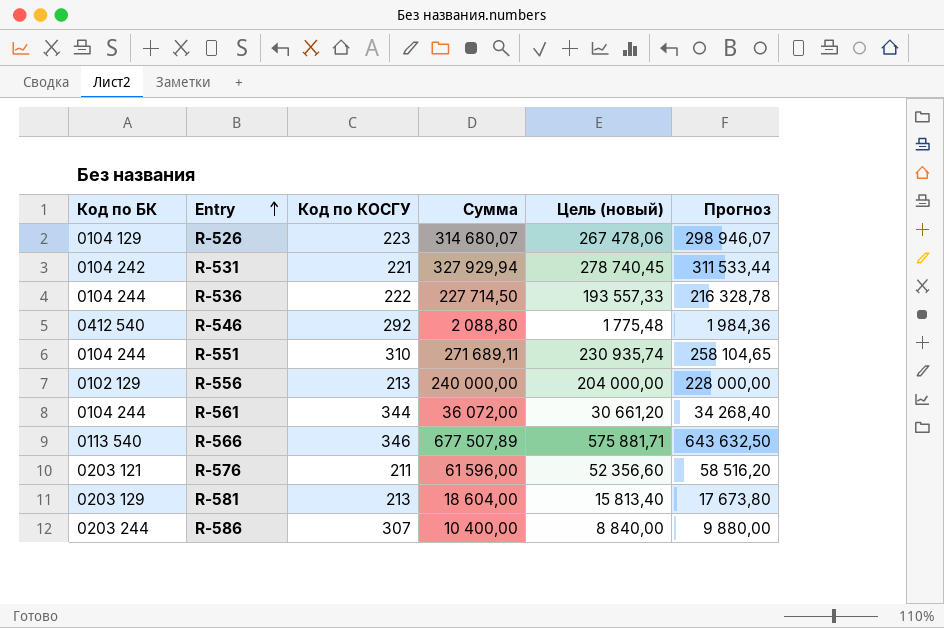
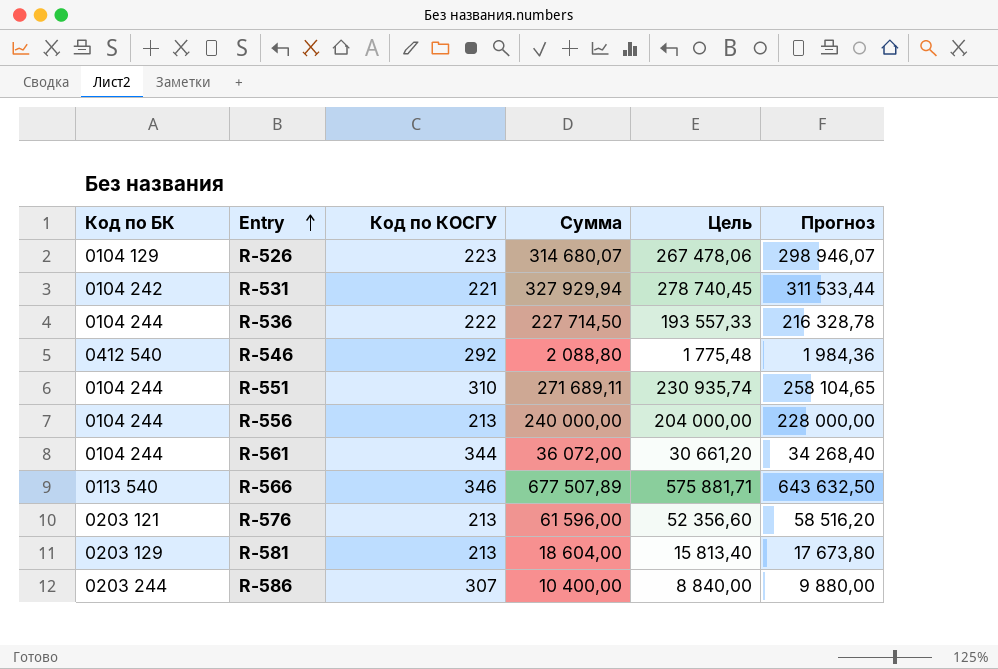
column name: Цель (новый) -> Цель
R-556 | Код по БК: 0102 129 -> 0104 244
R-576 | Код по КОСГУ: 211 -> 213

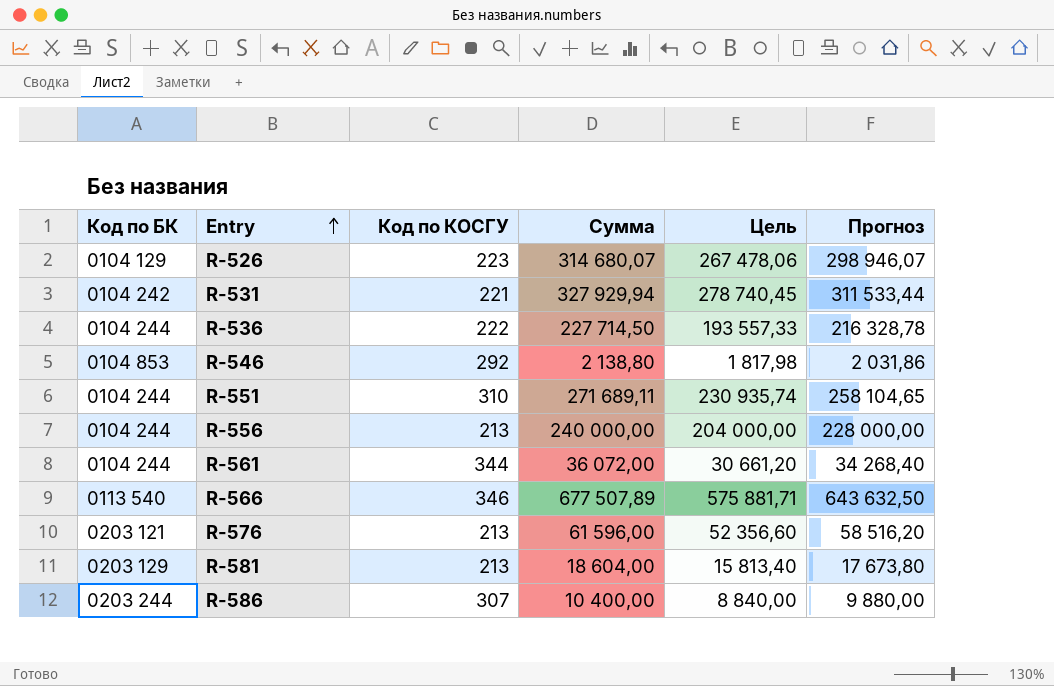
R-546 | Код по БК: 0412 540 -> 0104 853
R-546 | Сумма: 2 088,80 -> 2 138,80
R-546 | Цель: 1 775,48 -> 1 817,98
R-546 | Прогноз: 1 984,36 -> 2 031,86

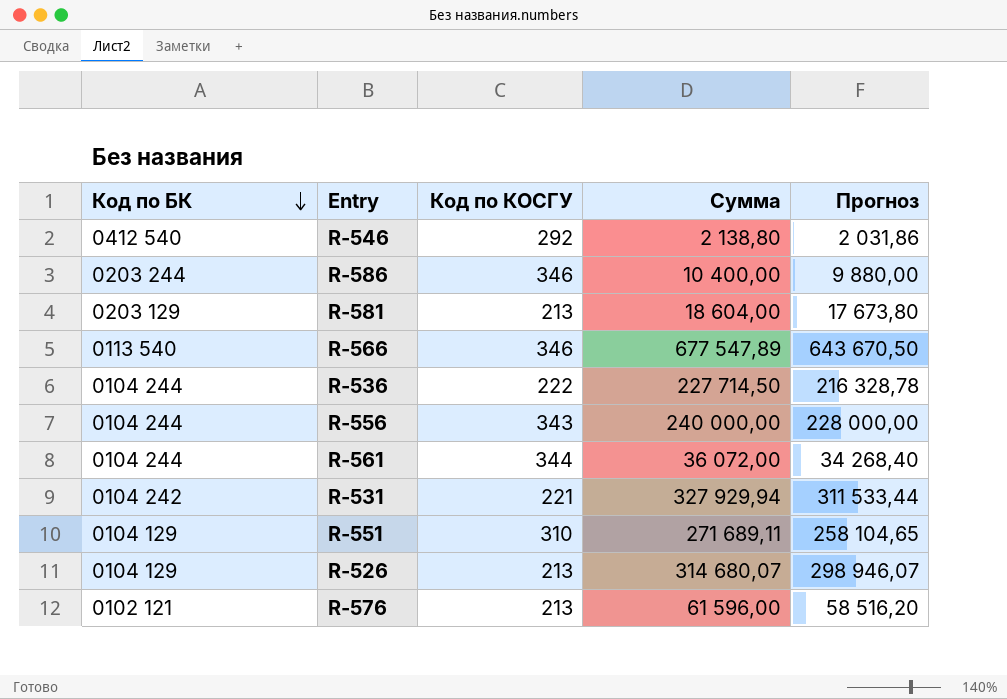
row order: Entry ascending -> Код по БК descending
column Цель | formula: [Сумма] * 0,85 -> none
R-546 | Код по БК: 0104 853 -> 0412 540
R-586 | Код по КОСГУ: 307 -> 346
R-566 | Сумма: 677 507,89 -> 677 547,89
R-566 | Прогноз: 643 632,50 -> 643 670,50
R-556 | Код по КОСГУ: 213 -> 343
R-551 | Код по БК: 0104 244 -> 0104 129
R-526 | Код по КОСГУ: 223 -> 213
R-576 | Код по БК: 0203 121 -> 0102 121

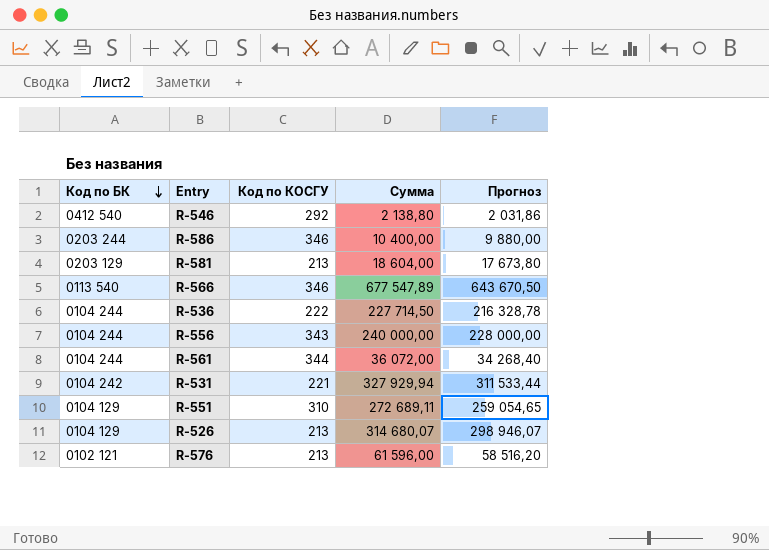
R-551 | Сумма: 271 689,11 -> 272 689,11
R-551 | Прогноз: 258 104,65 -> 259 054,65

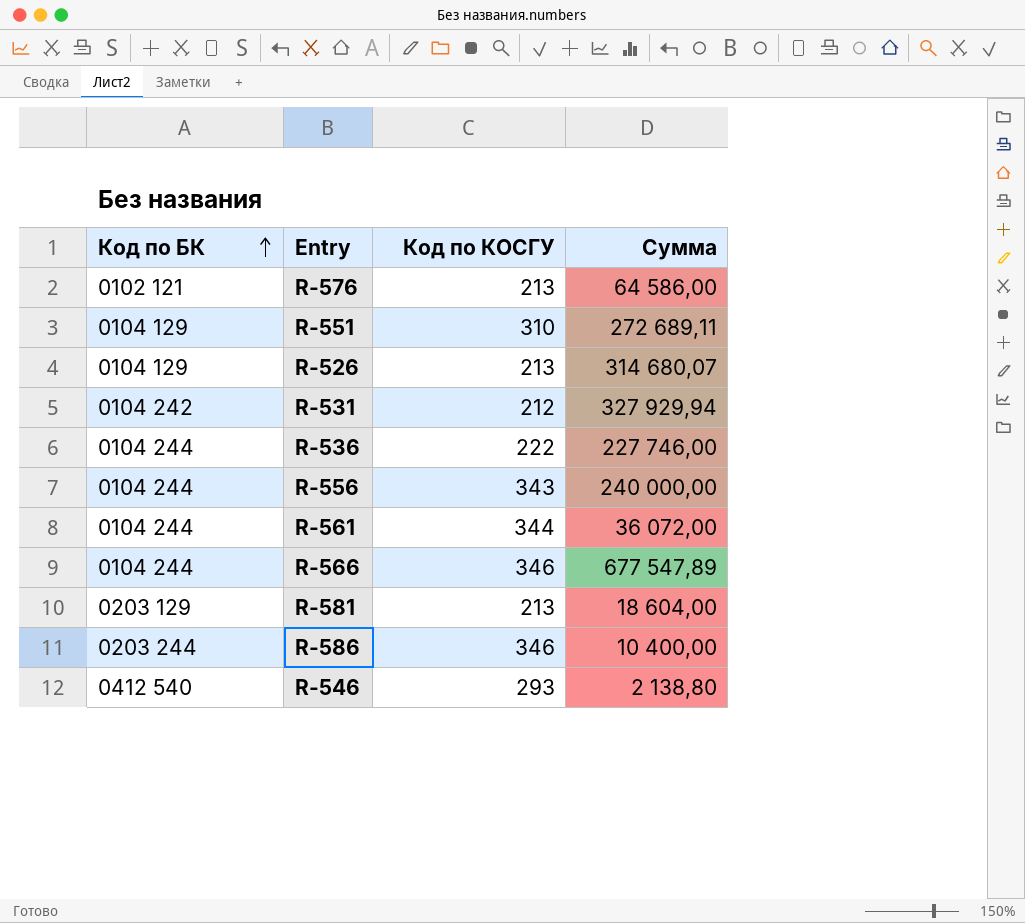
row order: Код по БК descending -> Код по БК ascending
column Прогноз | formula: [Сумма] * 0,95 -> none
R-576 | Сумма: 61 596,00 -> 64 586,00
R-531 | Код по КОСГУ: 221 -> 212
R-536 | Сумма: 227 714,50 -> 227 746,00
R-566 | Код по БК: 0113 540 -> 0104 244
R-546 | Код по КОСГУ: 292 -> 293

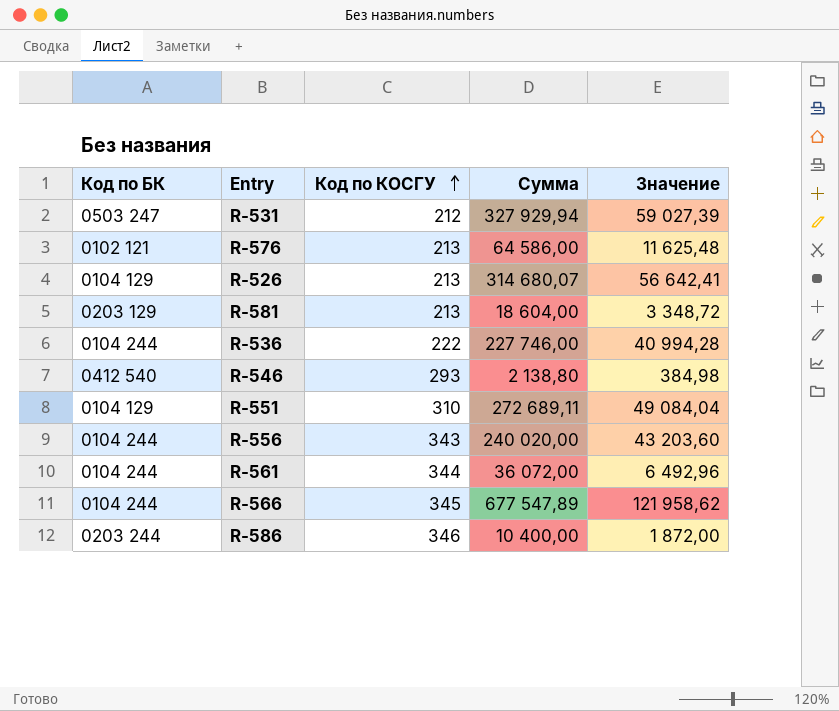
row order: Код по БК ascending -> Код по КОСГУ ascending
column Значение | formula: none -> [Сумма] * 0,18
R-531 | Код по БК: 0104 242 -> 0503 247
R-556 | Сумма: 240 000,00 -> 240 020,00
R-566 | Код по КОСГУ: 346 -> 345

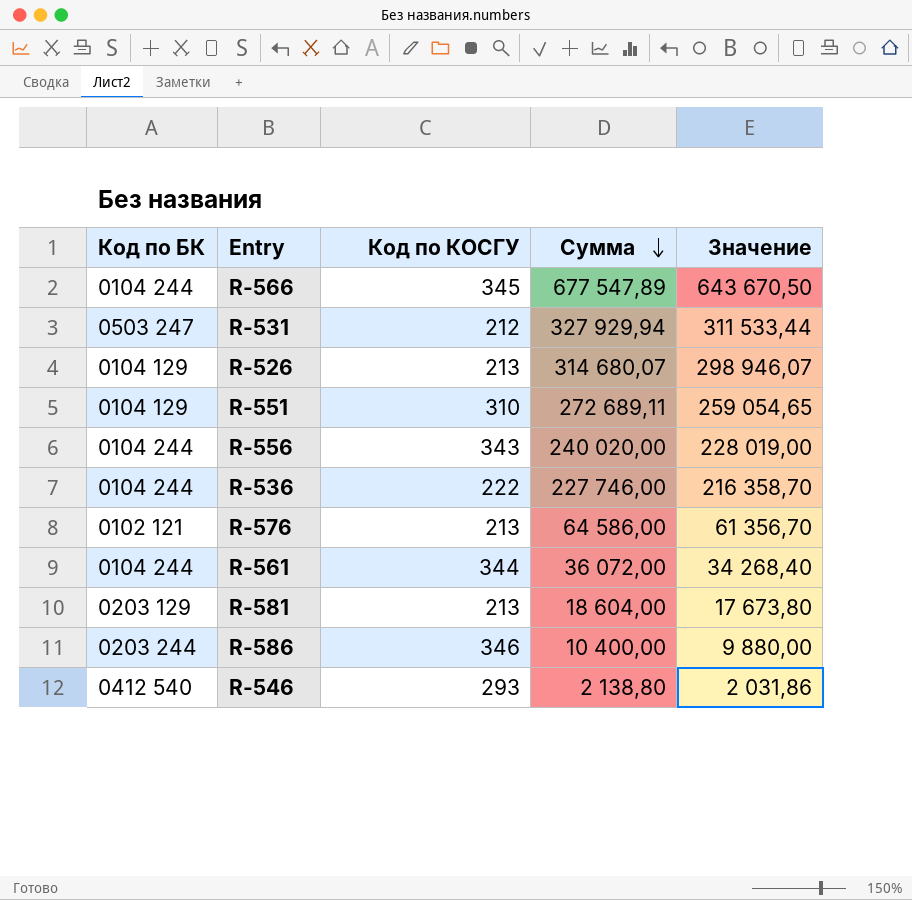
row order: Код по КОСГУ ascending -> Сумма descending
column Значение | formula: [Сумма] * 0,18 -> [Сумма] * 0,95

